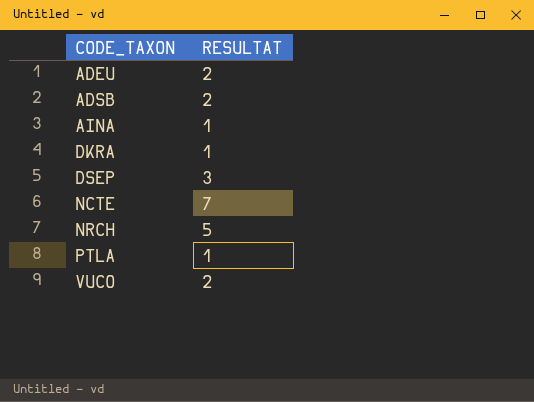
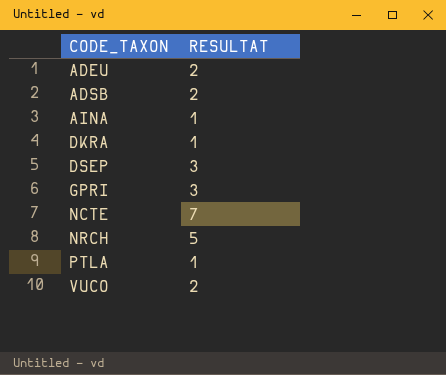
row GPRI: none -> 3

